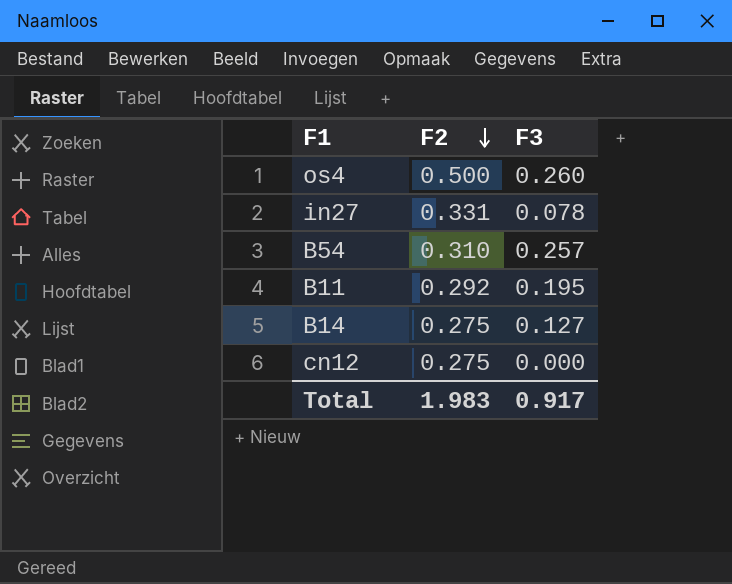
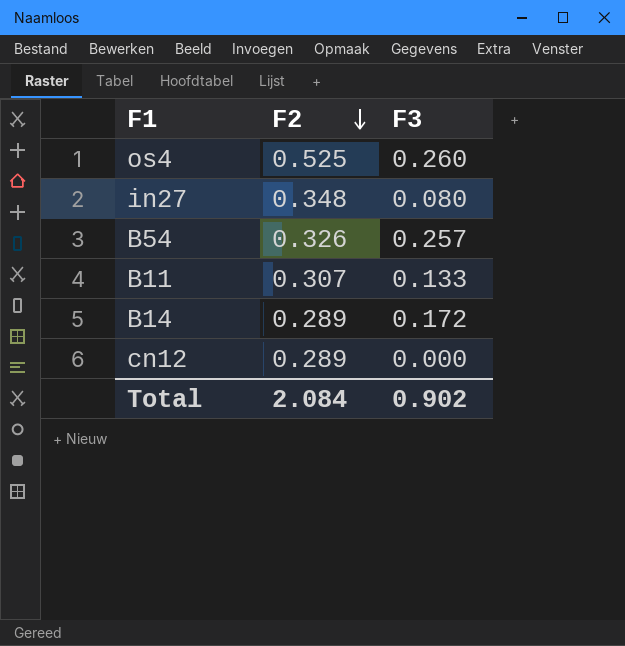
os4 | F2: 0.500 -> 0.525
in27 | F2: 0.331 -> 0.348
in27 | F3: 0.078 -> 0.080
B54 | F2: 0.310 -> 0.326
B11 | F2: 0.292 -> 0.307
B11 | F3: 0.195 -> 0.133
B14 | F2: 0.275 -> 0.289
B14 | F3: 0.127 -> 0.172
cn12 | F2: 0.275 -> 0.289
Total | F2: 1.983 -> 2.084
Total | F3: 0.917 -> 0.902

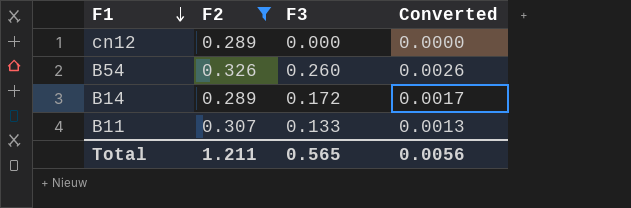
filter: none -> F2 <= 0.326
row order: F2 descending -> F1 descending
column Converted | formula: none -> [F3] * 0.01
B54 | F3: 0.257 -> 0.260
Total | F2: 2.084 -> 1.211
Total | F3: 0.902 -> 0.565

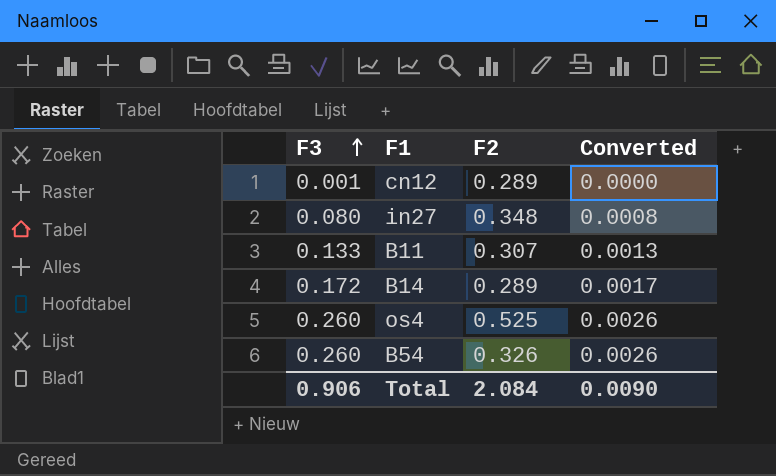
filter: F2 <= 0.326 -> none
row order: F1 descending -> F3 ascending
column F3 | position: 3 -> 1
cn12 | F3: 0.000 -> 0.001
Total | F3: 0.565 -> 0.906
Total | F2: 1.211 -> 2.084
Total | Converted: 0.0056 -> 0.0090

